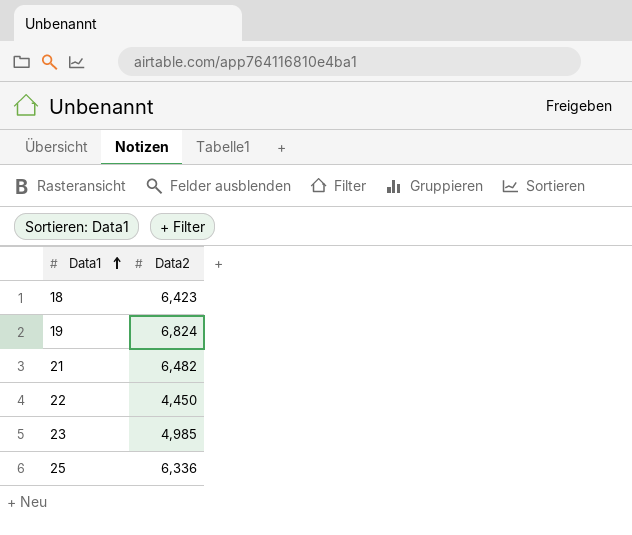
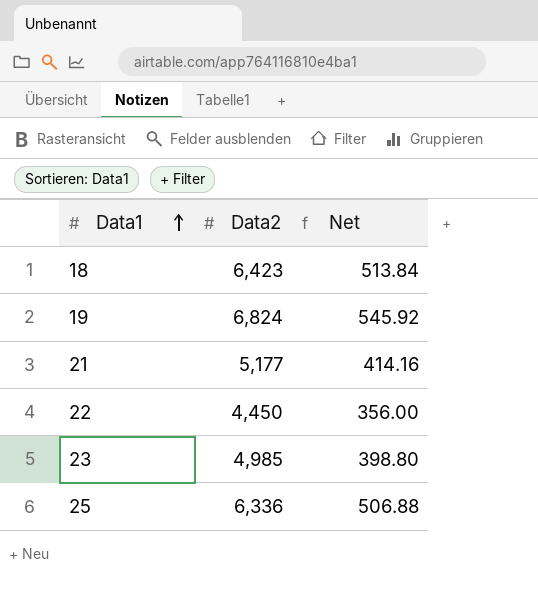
column Net | formula: none -> [Data2] * 0.08
21 | Data2: 6,482 -> 5,177

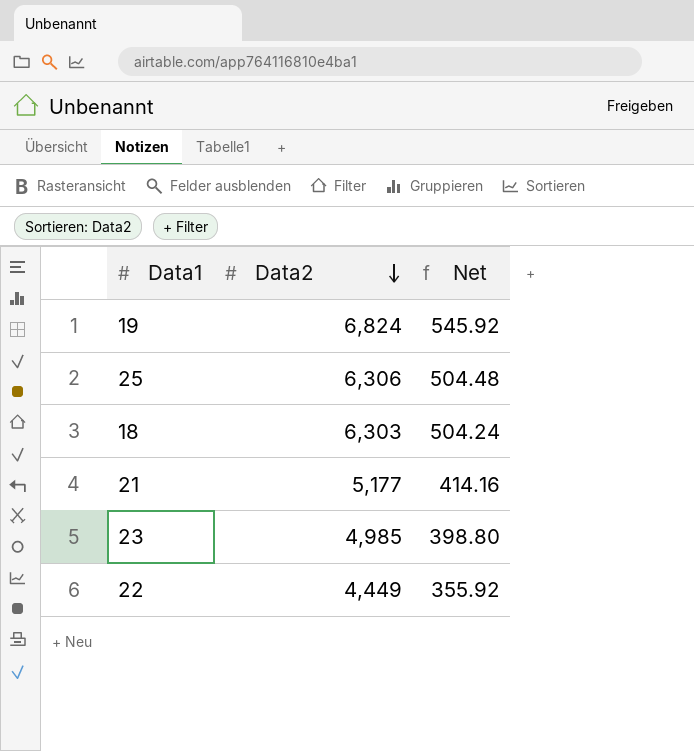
row order: Data1 ascending -> Data2 descending
25 | Data2: 6,336 -> 6,306
25 | Net: 506.88 -> 504.48
18 | Data2: 6,423 -> 6,303
18 | Net: 513.84 -> 504.24
22 | Data2: 4,450 -> 4,449
22 | Net: 356.00 -> 355.92

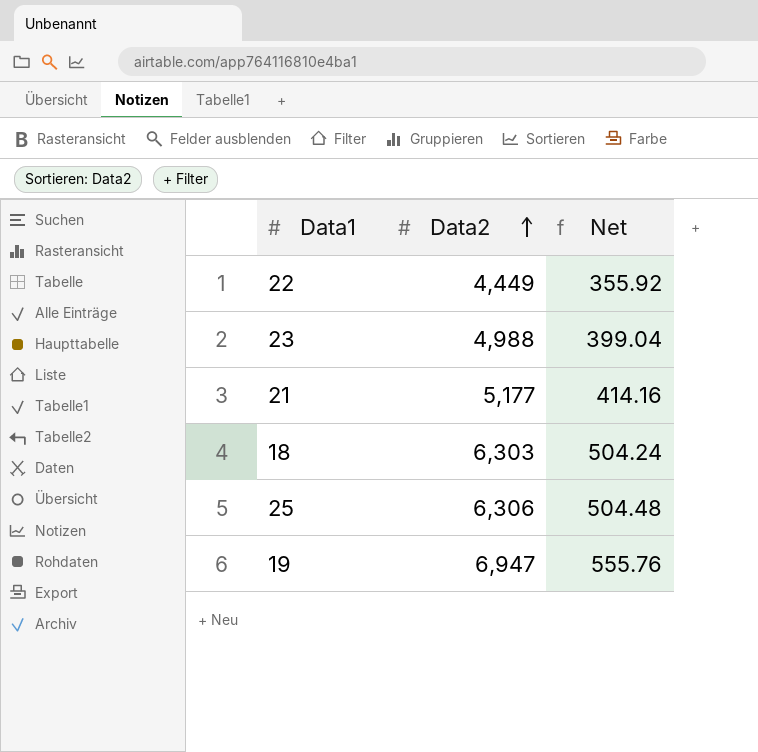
row order: Data2 descending -> Data2 ascending
23 | Data2: 4,985 -> 4,988
23 | Net: 398.80 -> 399.04
19 | Data2: 6,824 -> 6,947
19 | Net: 545.92 -> 555.76

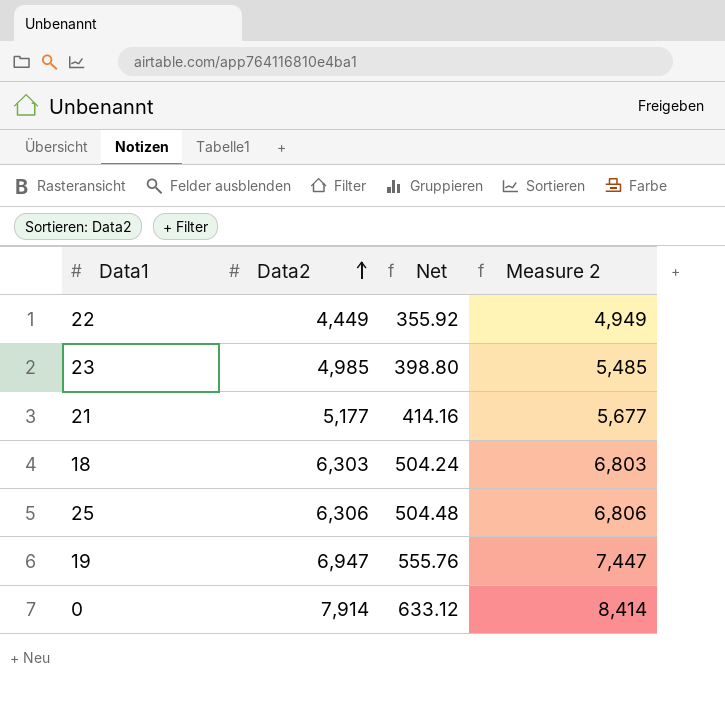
column Measure 2 | formula: none -> [Data2] + 500
23 | Data2: 4,988 -> 4,985
23 | Net: 399.04 -> 398.80
row 0: none -> 7,914 | 633.12 | 8,414

